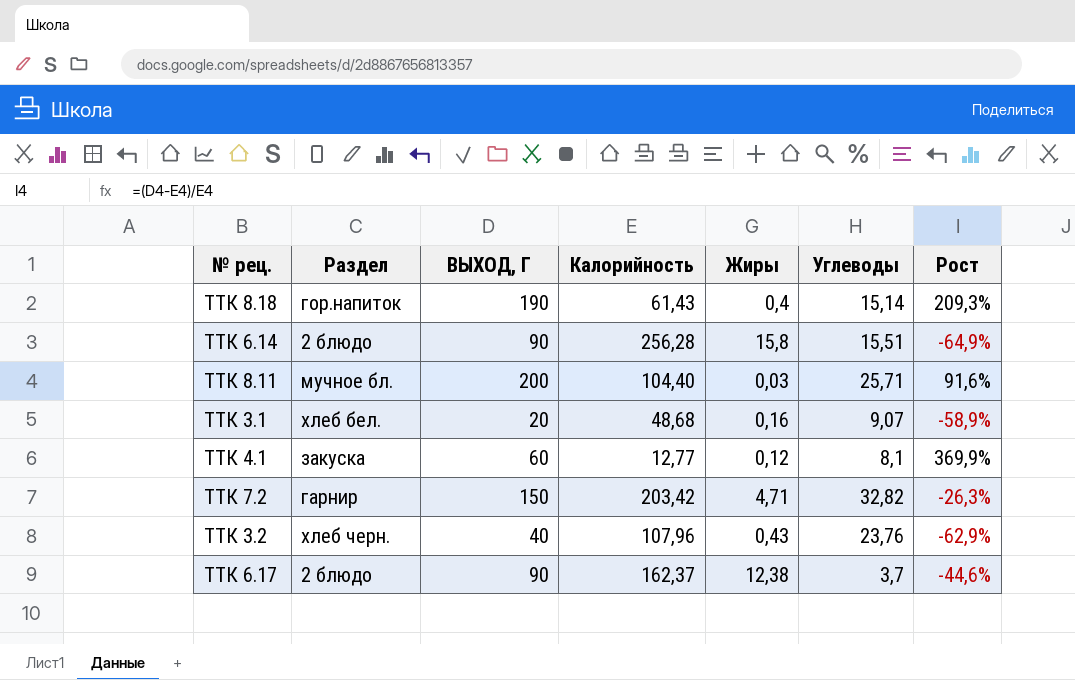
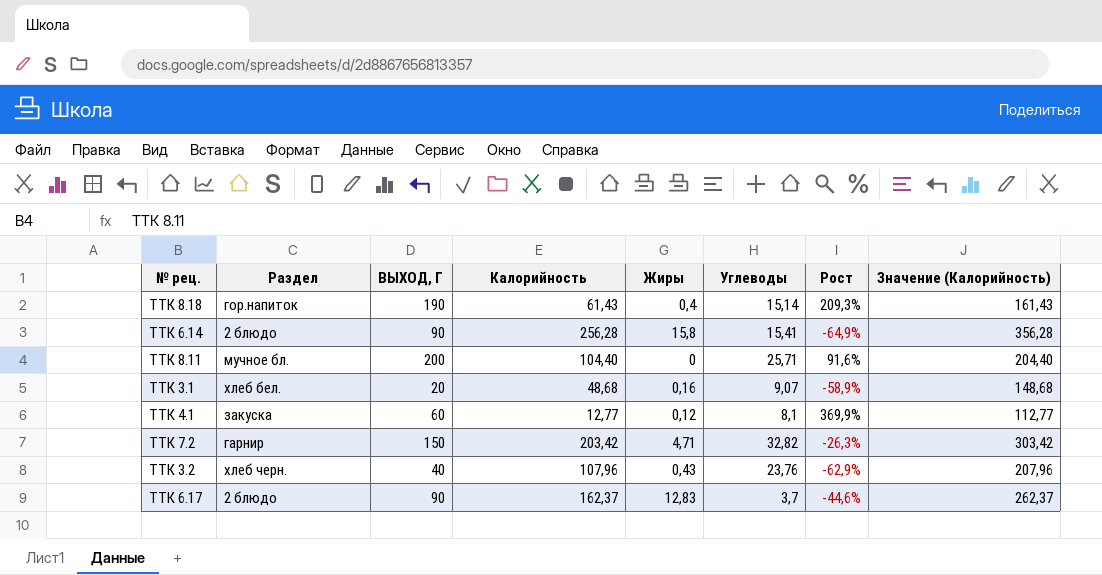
column Значение (Калорийность) | formula: none -> [Калорийность] + 100
ТТК 6.14 | Углеводы: 15,51 -> 15,41
ТТК 8.11 | Жиры: 0,03 -> 0
ТТК 6.17 | Жиры: 12,38 -> 12,83

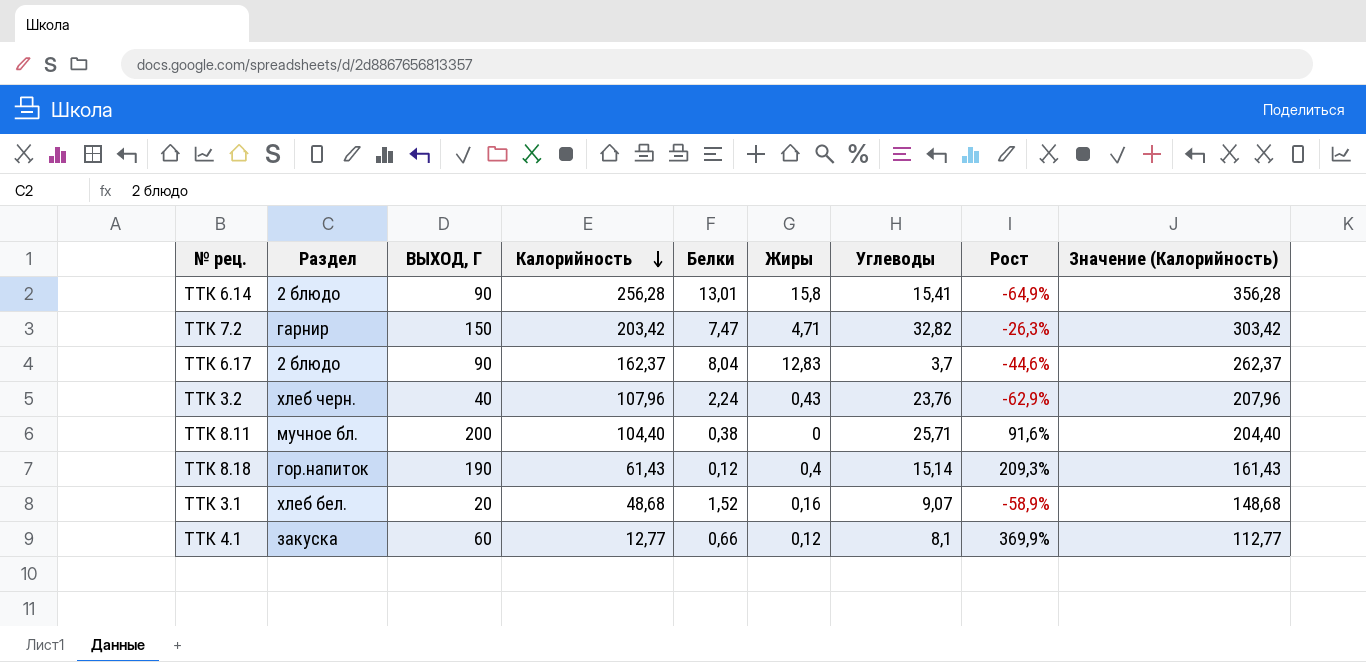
row order: none -> Калорийность descending
column Белки | position: none -> 5

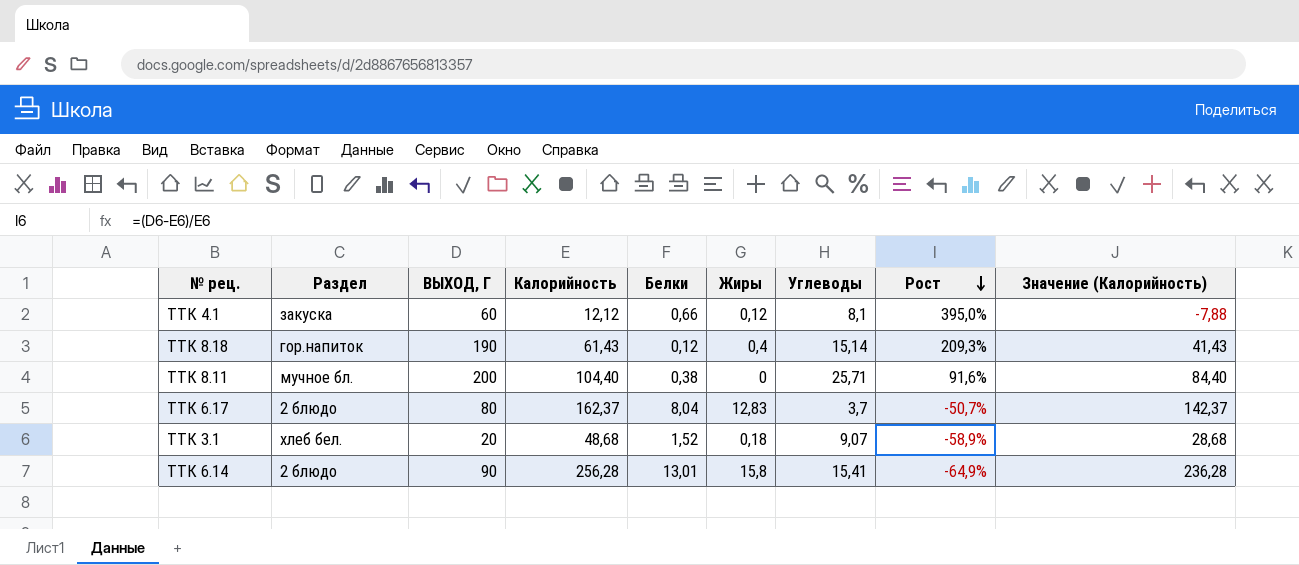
row order: Калорийность descending -> Рост descending
column Значение (Калорийность) | formula: [Калорийность] + 100 -> [Калорийность] - 20
row ТТК 7.2: гарнир | 150 | 203,42 | 7,47 | 4,71 | 32,82 | -26,3% | 303,42 -> none
row ТТК 3.2: хлеб черн. | 40 | 107,96 | 2,24 | 0,43 | 23,76 | -62,9% | 207,96 -> none
ТТК 4.1 | Калорийность: 12,77 -> 12,12
ТТК 4.1 | Рост: 369,9% -> 395,0%
ТТК 6.17 | ВЫХОД, Г: 90 -> 80
ТТК 6.17 | Рост: -44,6% -> -50,7%
ТТК 3.1 | Жиры: 0,16 -> 0,18

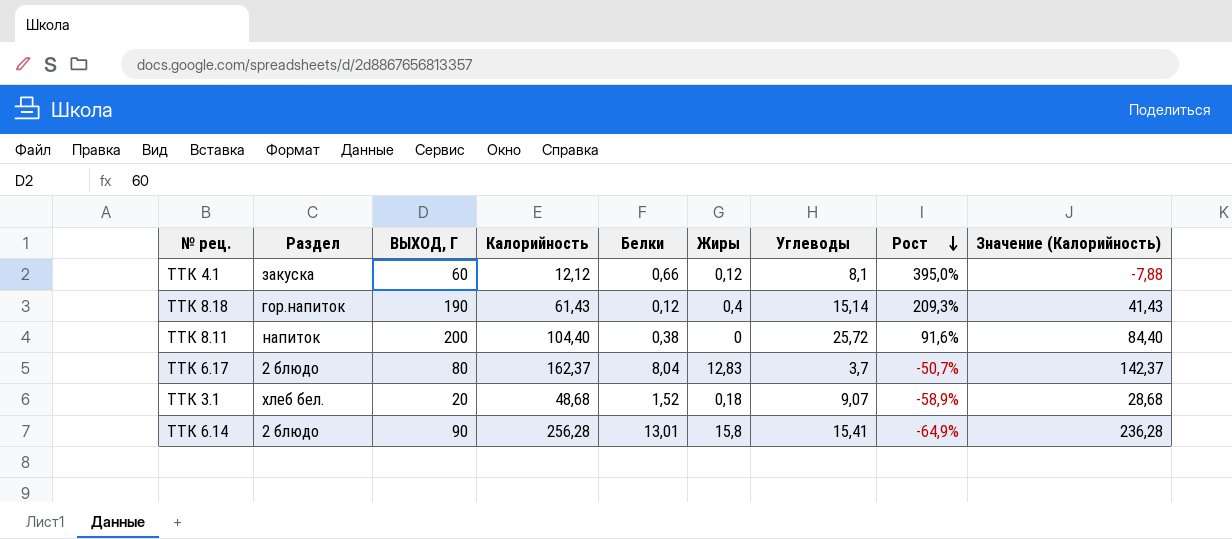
ТТК 8.11 | Раздел: мучное бл. -> напиток
ТТК 8.11 | Углеводы: 25,71 -> 25,72

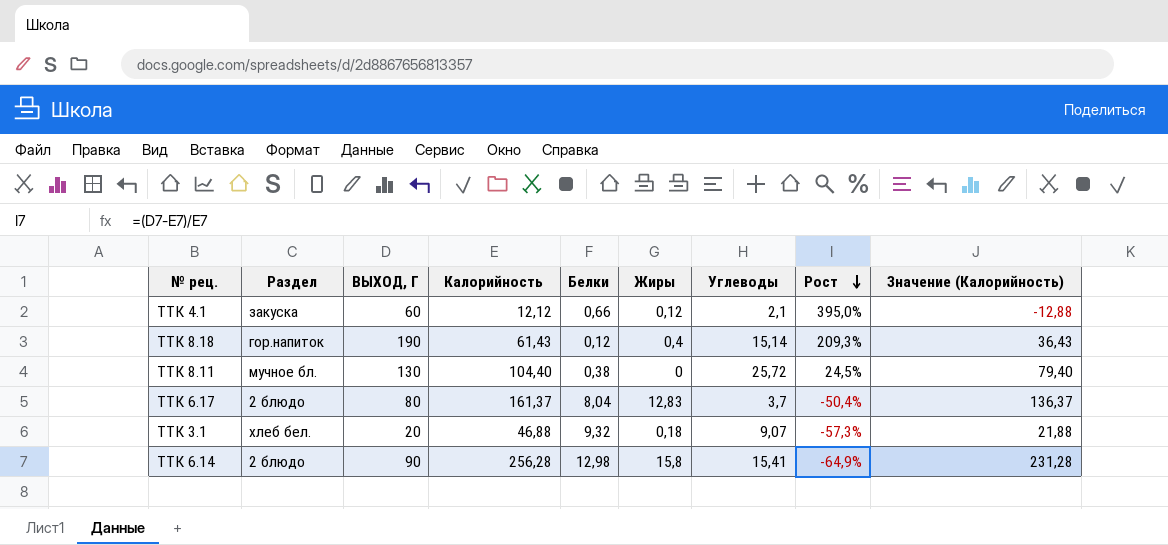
column Значение (Калорийность) | formula: [Калорийность] - 20 -> [Калорийность] - 25
ТТК 4.1 | Углеводы: 8,1 -> 2,1
ТТК 8.11 | Раздел: напиток -> мучное бл.
ТТК 8.11 | ВЫХОД, Г: 200 -> 130
ТТК 8.11 | Рост: 91,6% -> 24,5%
ТТК 6.17 | Калорийность: 162,37 -> 161,37
ТТК 6.17 | Рост: -50,7% -> -50,4%
ТТК 3.1 | Калорийность: 48,68 -> 46,88
ТТК 3.1 | Белки: 1,52 -> 9,32
ТТК 3.1 | Рост: -58,9% -> -57,3%
ТТК 6.14 | Белки: 13,01 -> 12,98

